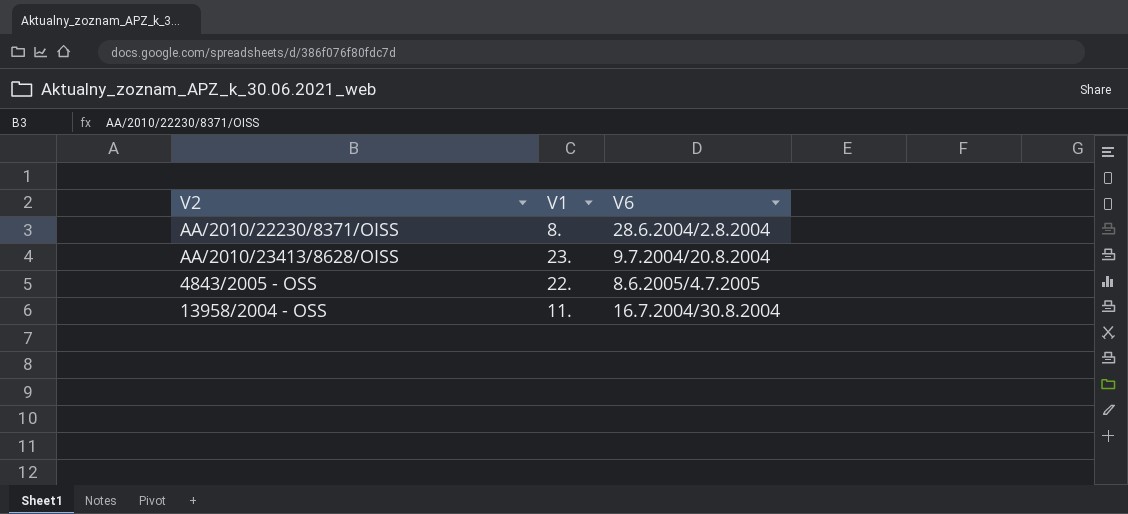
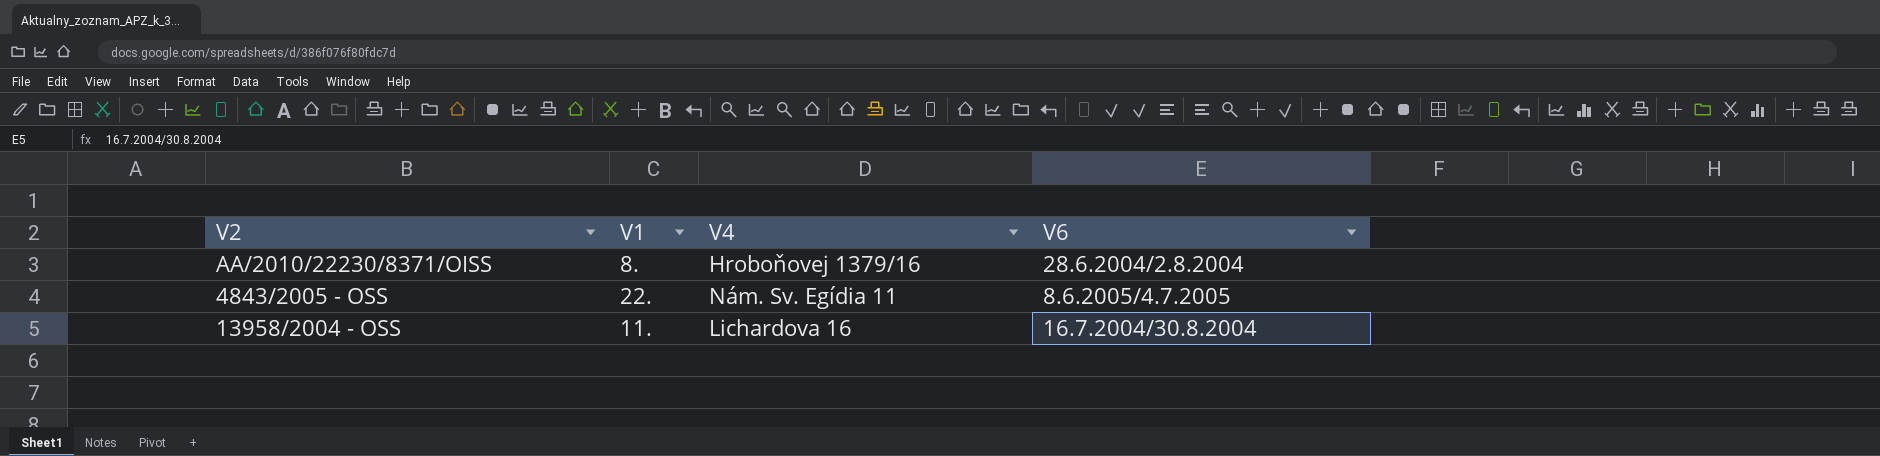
column V4 | position: none -> 3
row AA/2010/23413/8628/OISS: 23. | 9.7.2004/20.8.2004 -> none

